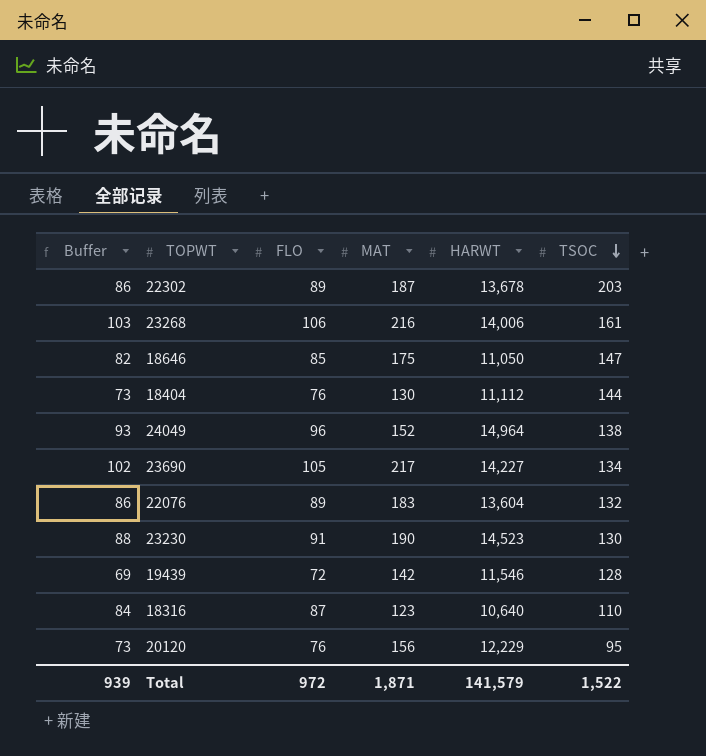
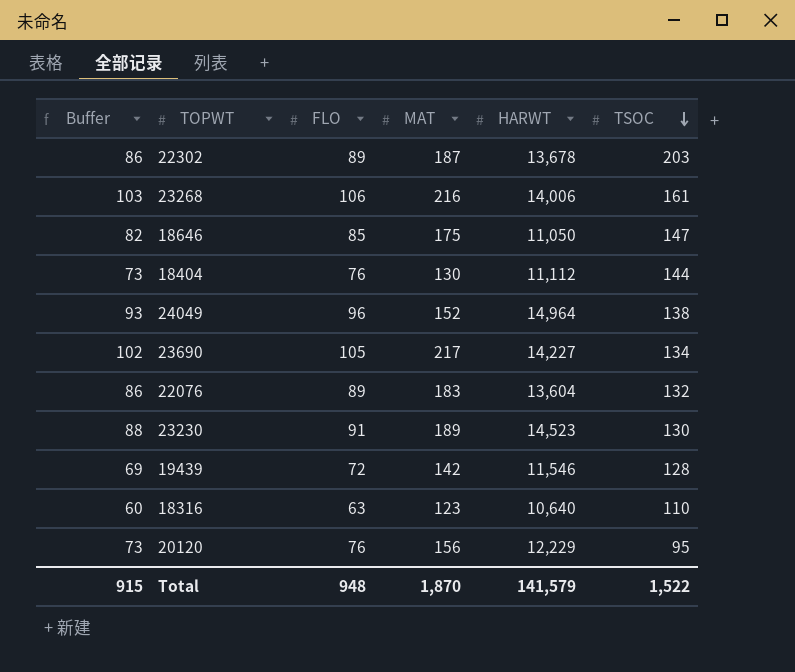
23230 | MAT: 190 -> 189
18316 | Buffer: 84 -> 60
18316 | FLO: 87 -> 63
Total | Buffer: 939 -> 915
Total | FLO: 972 -> 948
Total | MAT: 1,871 -> 1,870

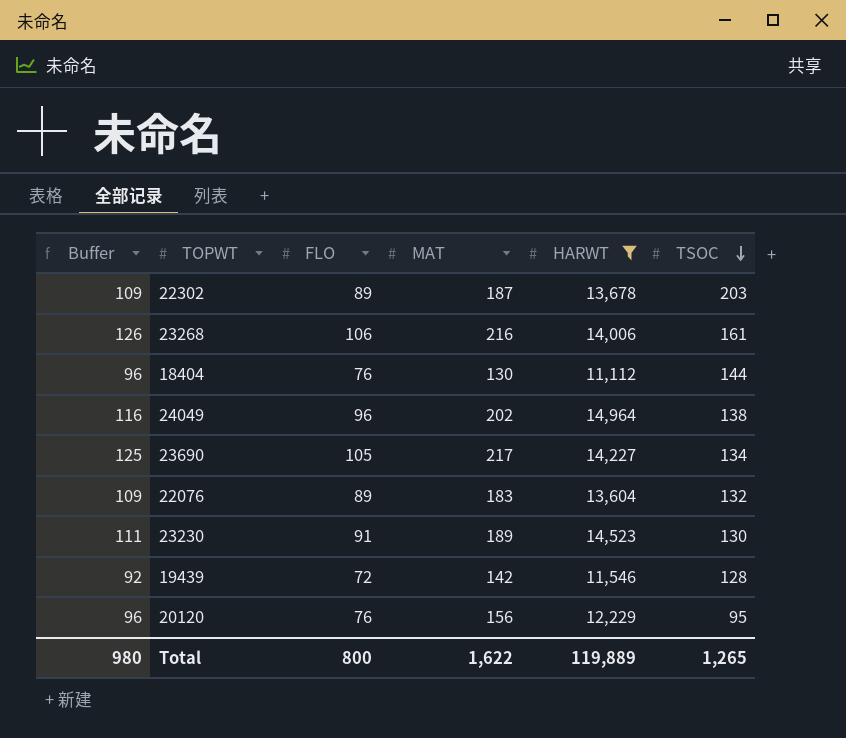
filter: none -> HARWT >= 11,112
column Buffer | formula: [FLO] - 3 -> [FLO] + 20
24049 | MAT: 152 -> 202
Total | Buffer: 915 -> 980
Total | FLO: 948 -> 800
Total | MAT: 1,870 -> 1,622
Total | HARWT: 141,579 -> 119,889
Total | TSOC: 1,522 -> 1,265

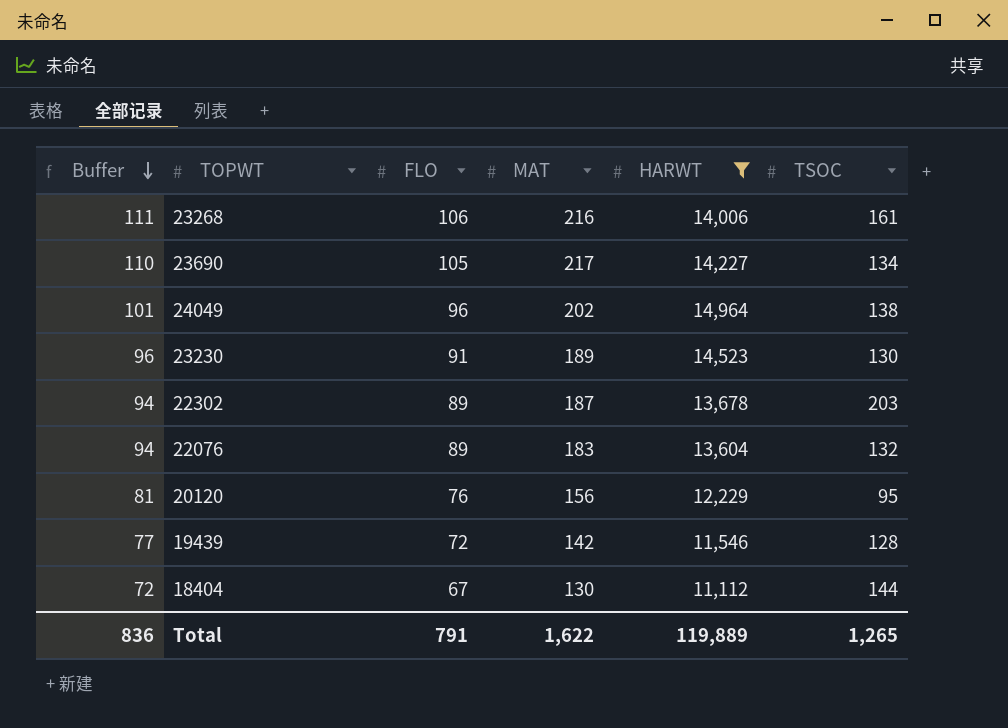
row order: TSOC descending -> Buffer descending
column Buffer | formula: [FLO] + 20 -> [FLO] + 5
18404 | FLO: 76 -> 67
Total | Buffer: 980 -> 836
Total | FLO: 800 -> 791

